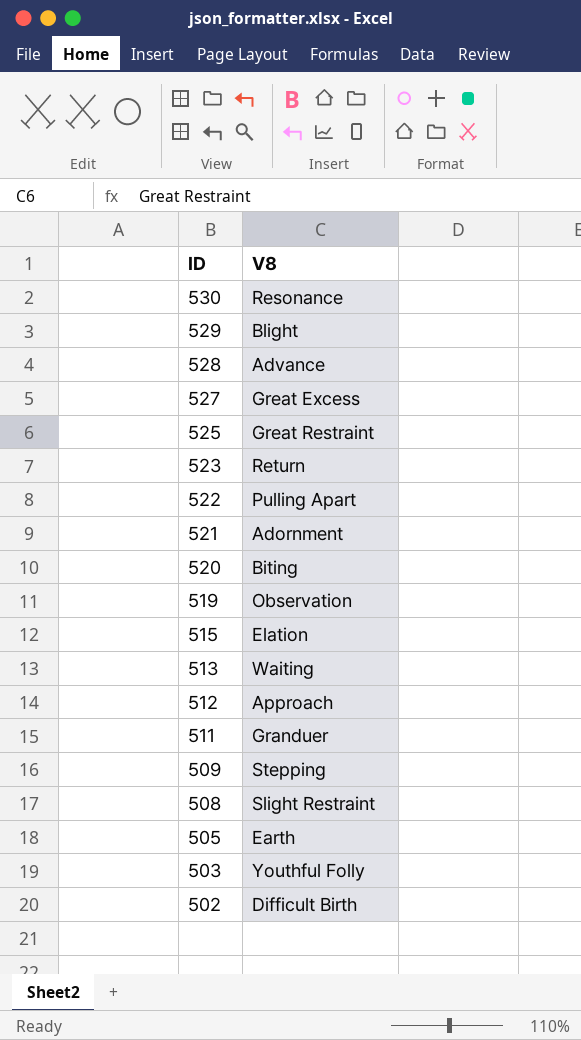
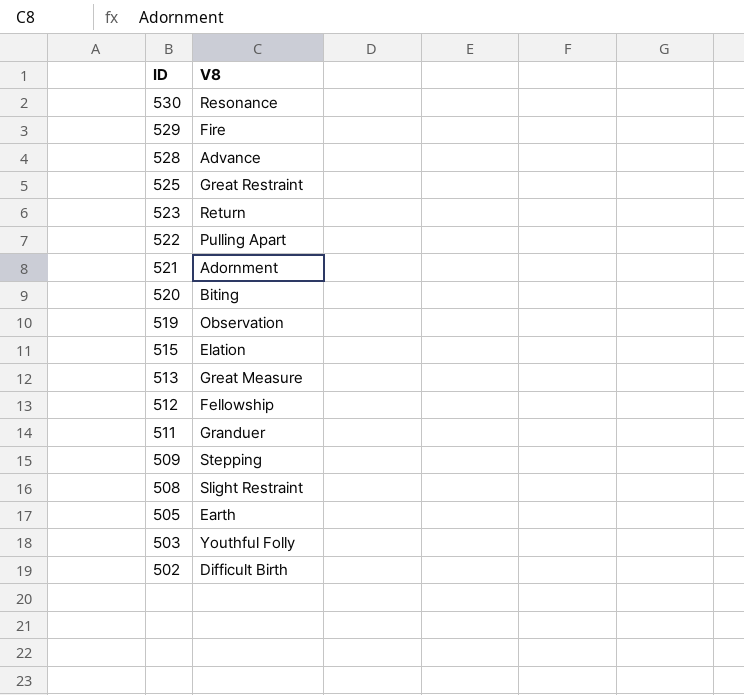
row 527: Great Excess -> none
529 | V8: Blight -> Fire
513 | V8: Waiting -> Great Measure
512 | V8: Approach -> Fellowship

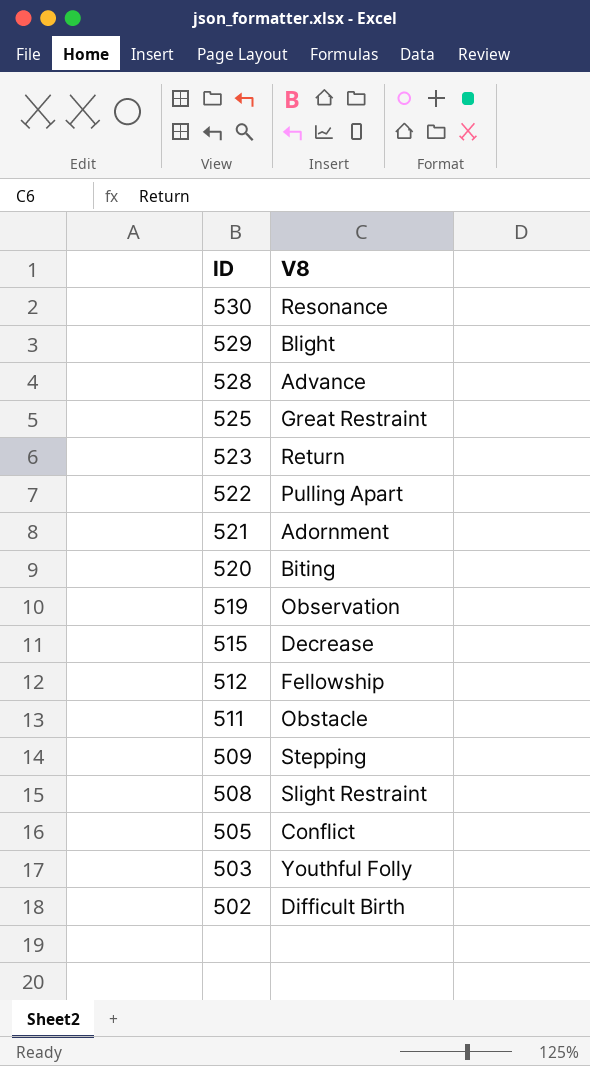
row 513: Great Measure -> none
529 | V8: Fire -> Blight
515 | V8: Elation -> Decrease
511 | V8: Granduer -> Obstacle
505 | V8: Earth -> Conflict

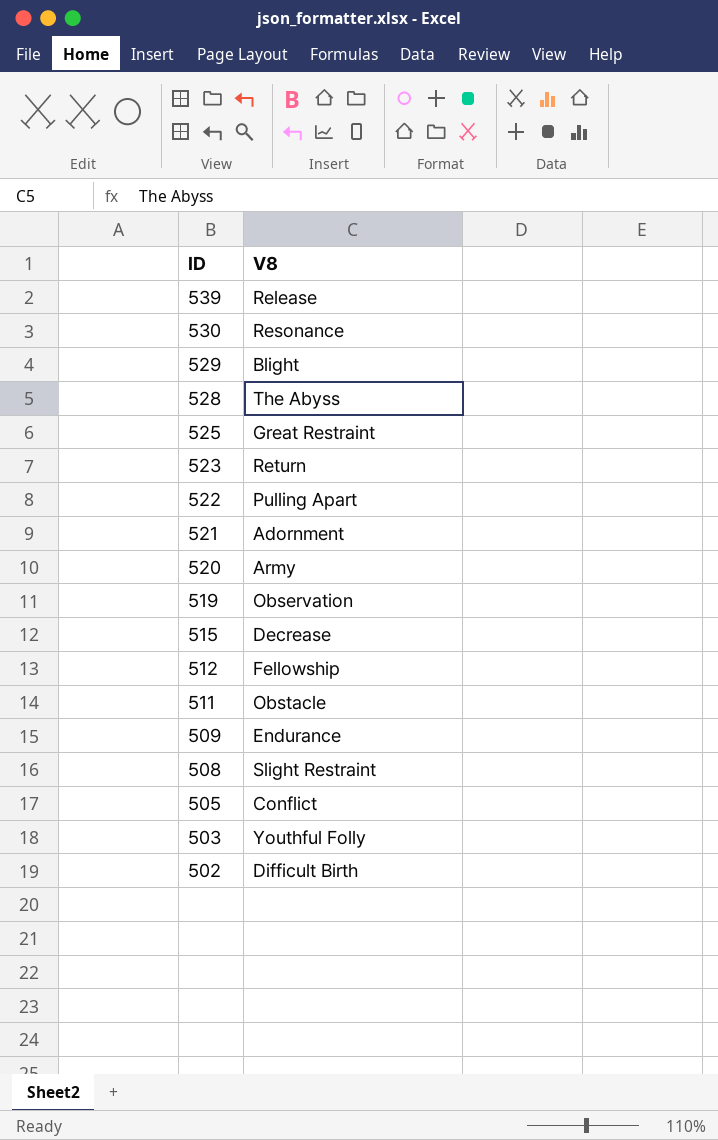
row 539: none -> Release
528 | V8: Advance -> The Abyss
520 | V8: Biting -> Army
509 | V8: Stepping -> Endurance

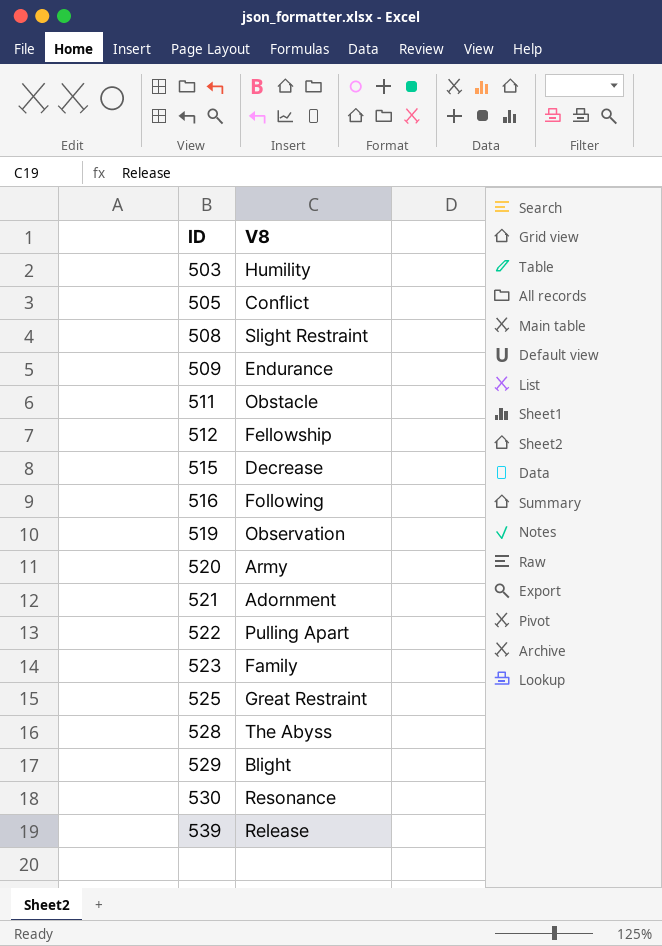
row order: ID descending -> ID ascending
row 502: Difficult Birth -> none
503 | V8: Youthful Folly -> Humility
row 516: none -> Following
523 | V8: Return -> Family

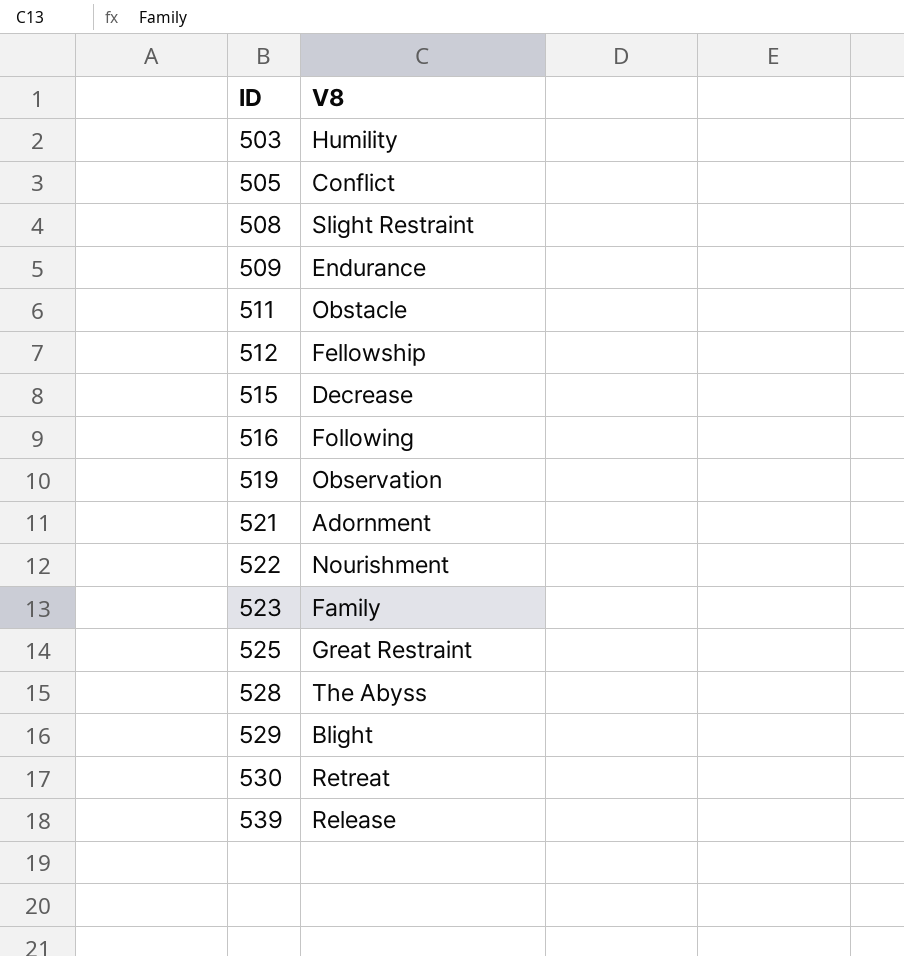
row 520: Army -> none
522 | V8: Pulling Apart -> Nourishment
530 | V8: Resonance -> Retreat

